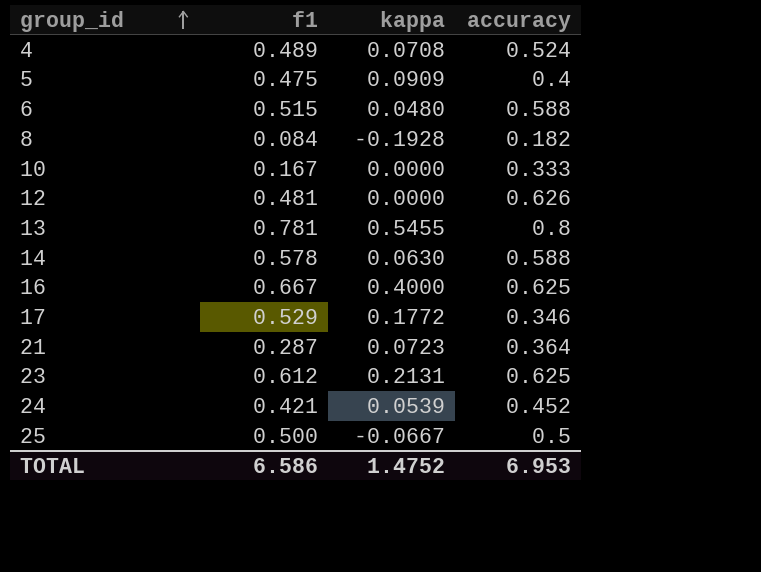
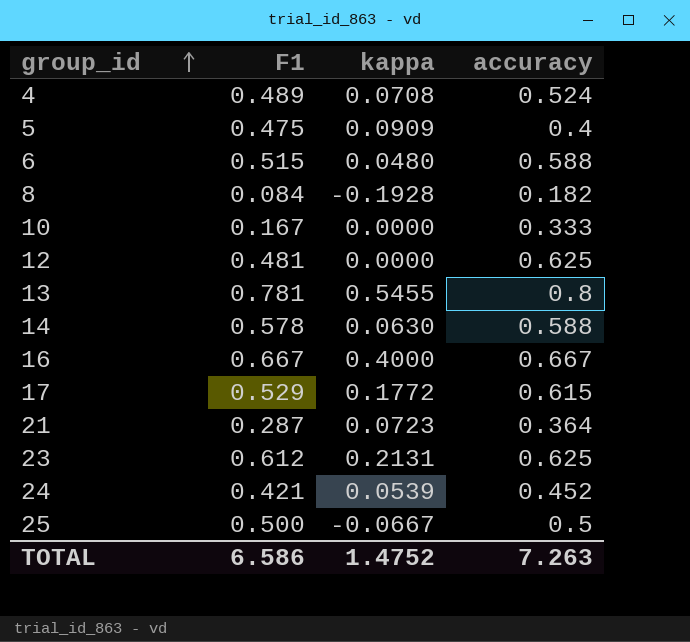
column name: f1 -> F1
12 | accuracy: 0.626 -> 0.625
16 | accuracy: 0.625 -> 0.667
17 | accuracy: 0.346 -> 0.615
TOTAL | accuracy: 6.953 -> 7.263

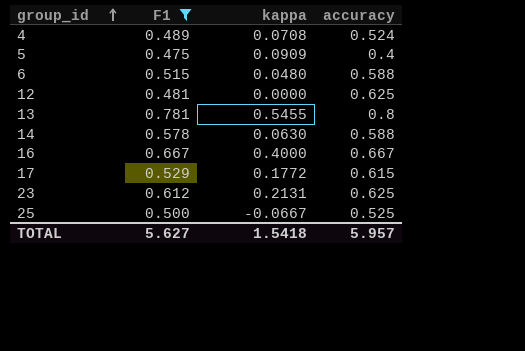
filter: none -> F1 >= 0.475
25 | accuracy: 0.5 -> 0.525
TOTAL | F1: 6.586 -> 5.627
TOTAL | kappa: 1.4752 -> 1.5418
TOTAL | accuracy: 7.263 -> 5.957

